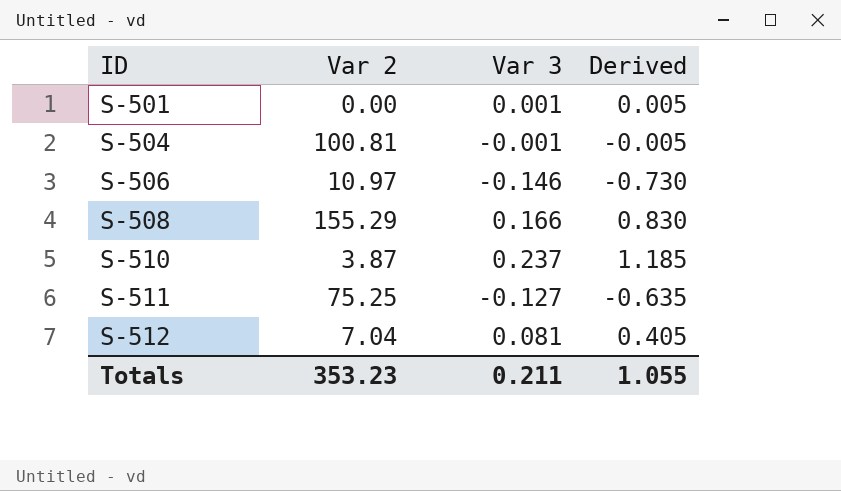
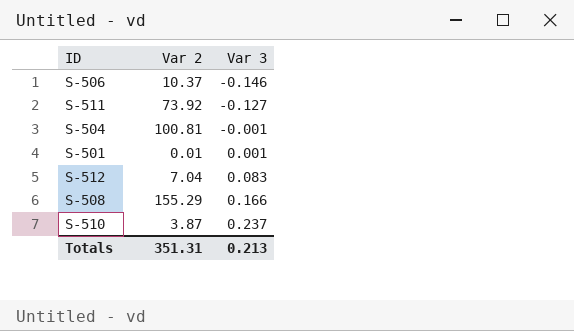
row order: ID ascending -> Var 3 ascending
column Derived | formula: [Var 3] * 5 -> none
S-506 | Var 2: 10.97 -> 10.37
S-511 | Var 2: 75.25 -> 73.92
S-501 | Var 2: 0.00 -> 0.01
S-512 | Var 3: 0.081 -> 0.083
Totals | Var 2: 353.23 -> 351.31
Totals | Var 3: 0.211 -> 0.213

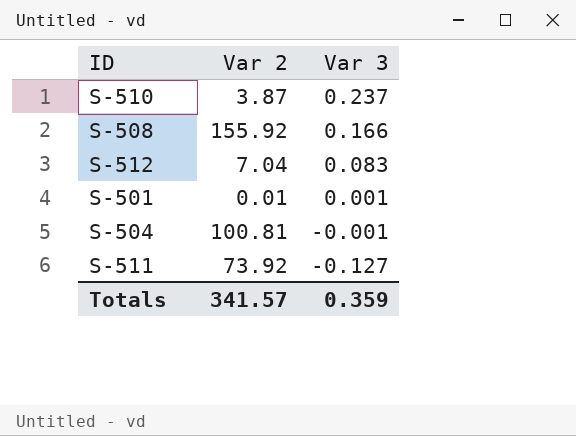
row order: Var 3 ascending -> Var 3 descending
row S-506: 10.37 | -0.146 -> none
S-508 | Var 2: 155.29 -> 155.92
Totals | Var 2: 351.31 -> 341.57
Totals | Var 3: 0.213 -> 0.359

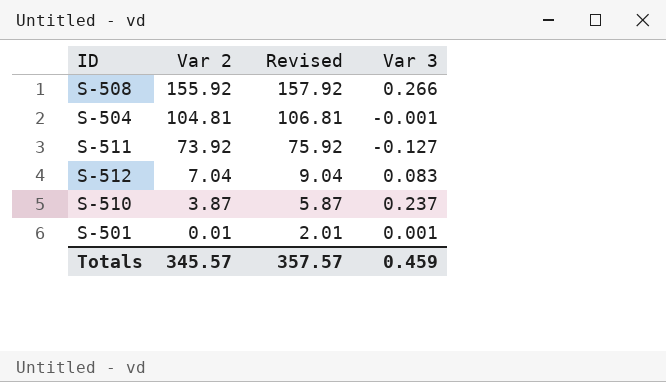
row order: Var 3 descending -> Var 2 descending
column Revised | formula: none -> [Var 2] + 2
S-508 | Var 3: 0.166 -> 0.266
S-504 | Var 2: 100.81 -> 104.81
Totals | Var 2: 341.57 -> 345.57
Totals | Var 3: 0.359 -> 0.459

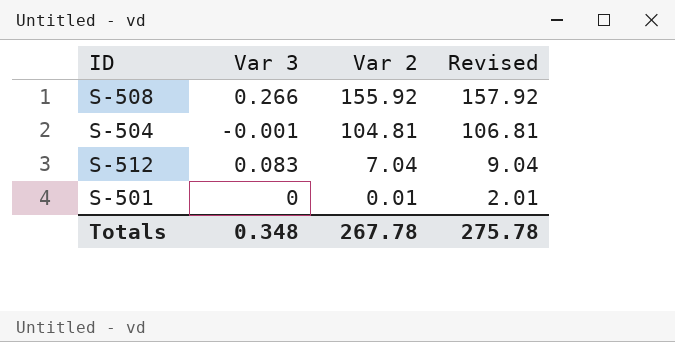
column Var 3 | position: 4 -> 2
row S-511: 73.92 | 75.92 | -0.127 -> none
row S-510: 3.87 | 5.87 | 0.237 -> none
S-501 | Var 3: 0.001 -> 0
Totals | Var 3: 0.459 -> 0.348
Totals | Var 2: 345.57 -> 267.78
Totals | Revised: 357.57 -> 275.78

